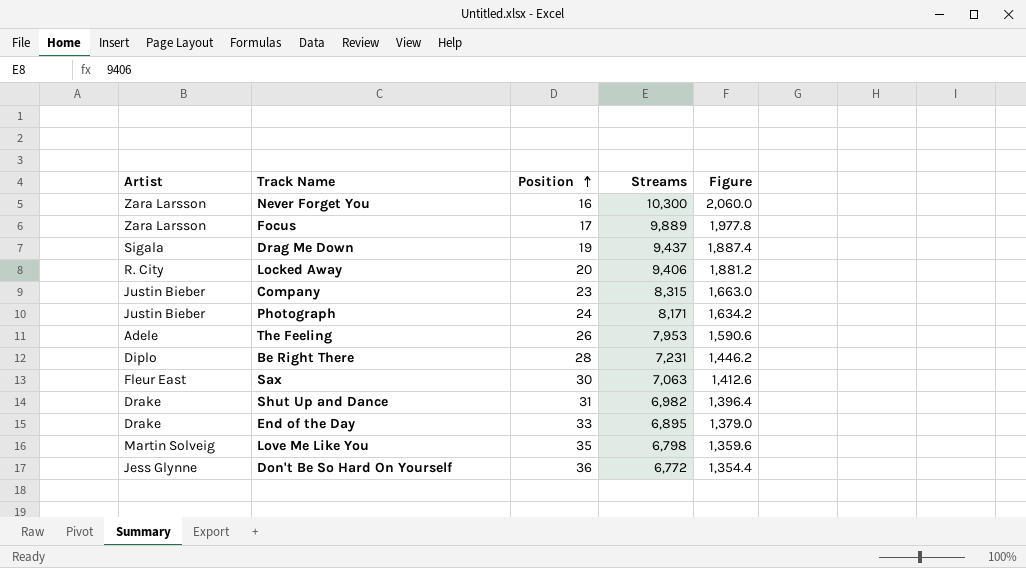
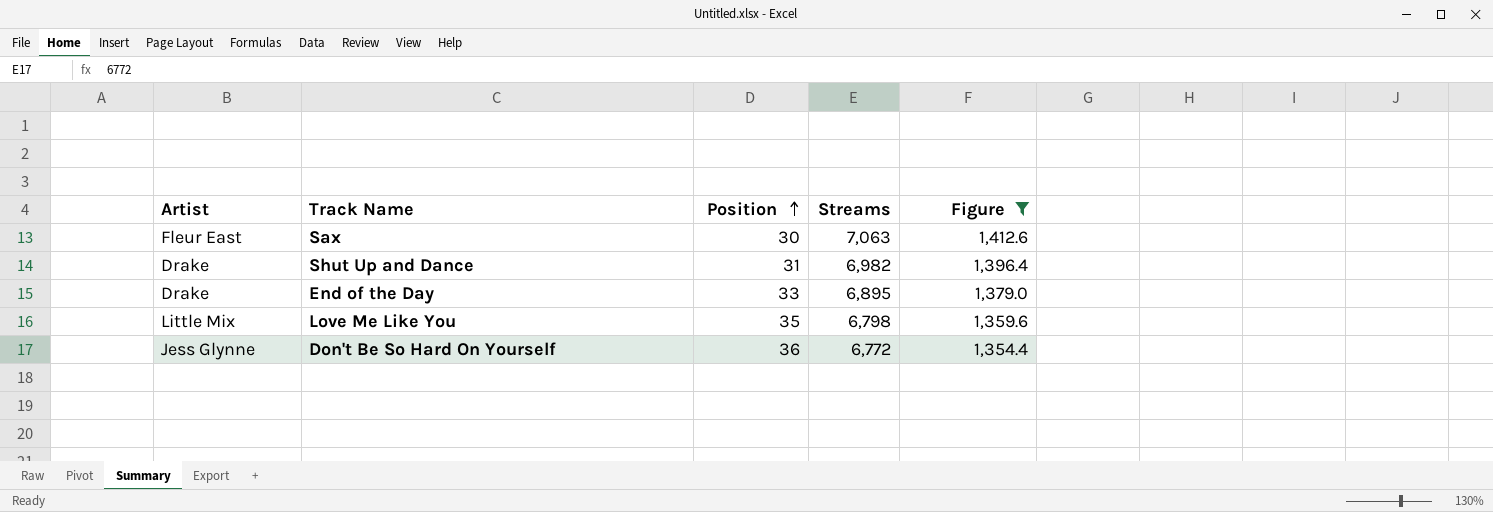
filter: none -> Figure <= 1,412.6
Love Me Like You | Artist: Martin Solveig -> Little Mix

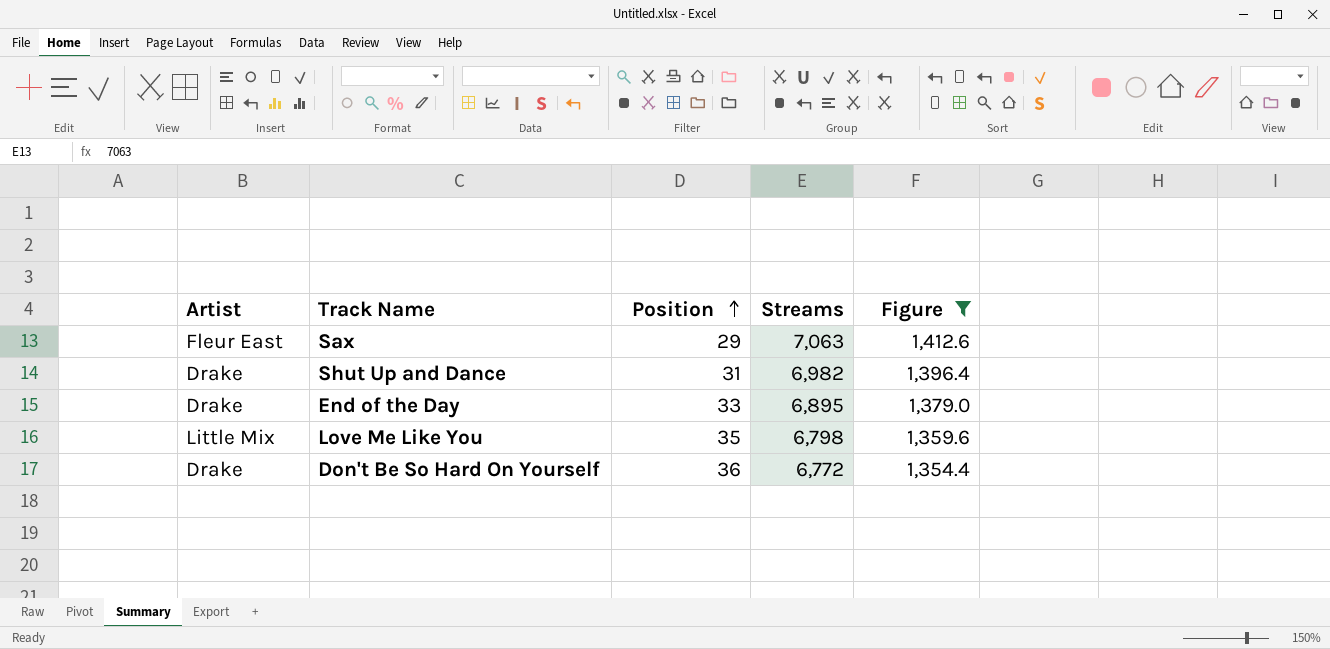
Sax | Position: 30 -> 29
Don't Be So Hard On Yourself | Artist: Jess Glynne -> Drake

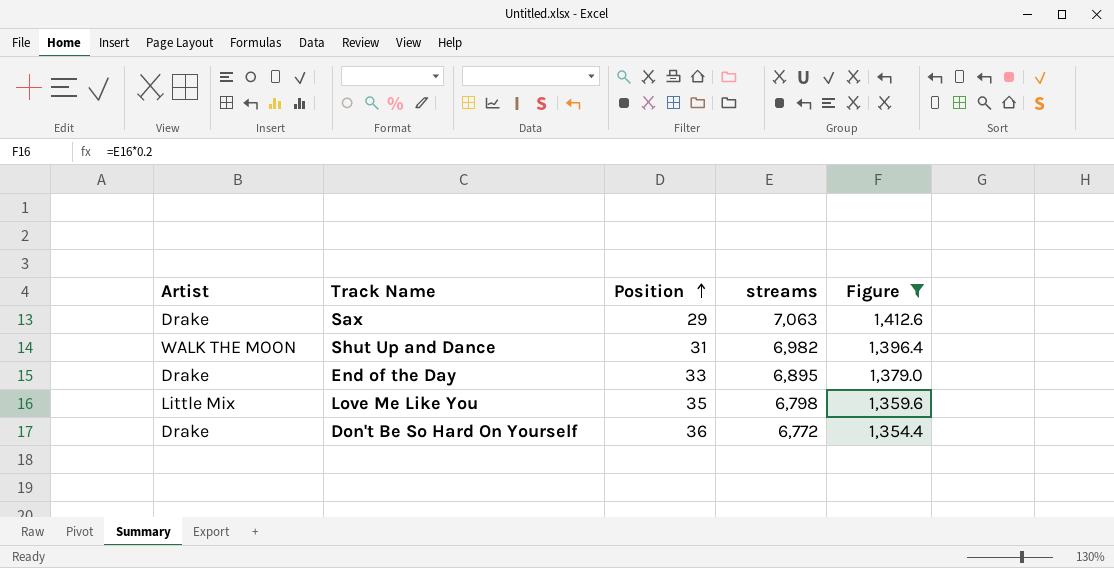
column name: Streams -> streams
Sax | Artist: Fleur East -> Drake
Shut Up and Dance | Artist: Drake -> WALK THE MOON

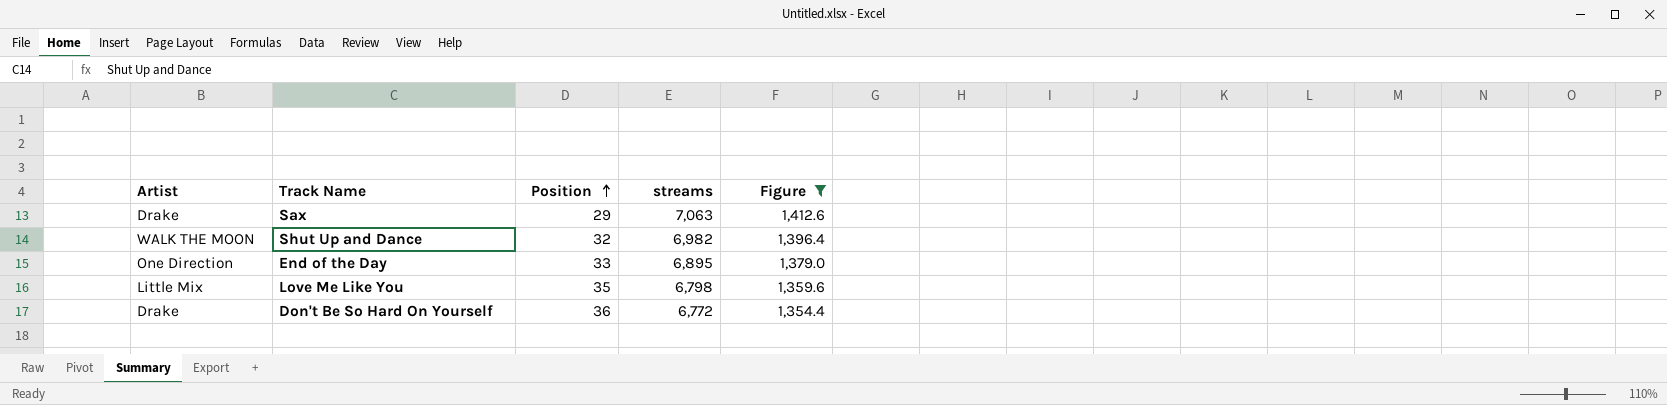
Shut Up and Dance | Position: 31 -> 32
End of the Day | Artist: Drake -> One Direction

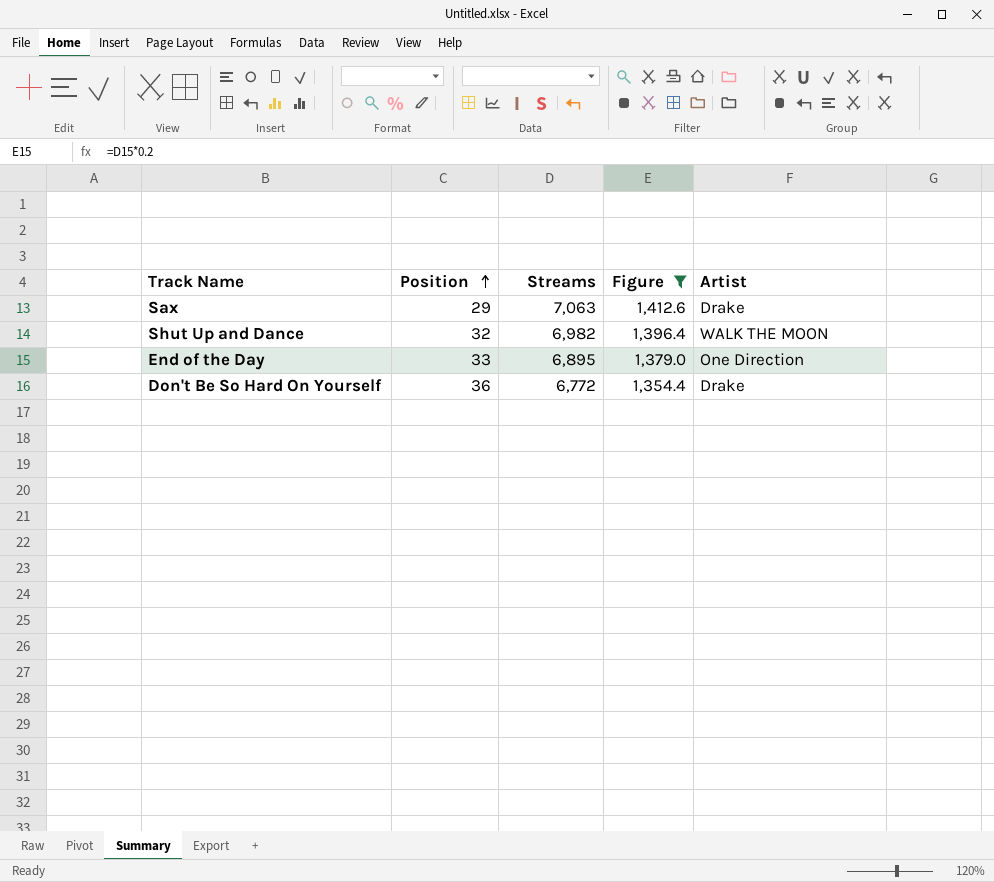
column name: streams -> Streams
column Artist | position: 1 -> 5
row Love Me Like You: Little Mix | 35 | 6,798 | 1,359.6 -> none

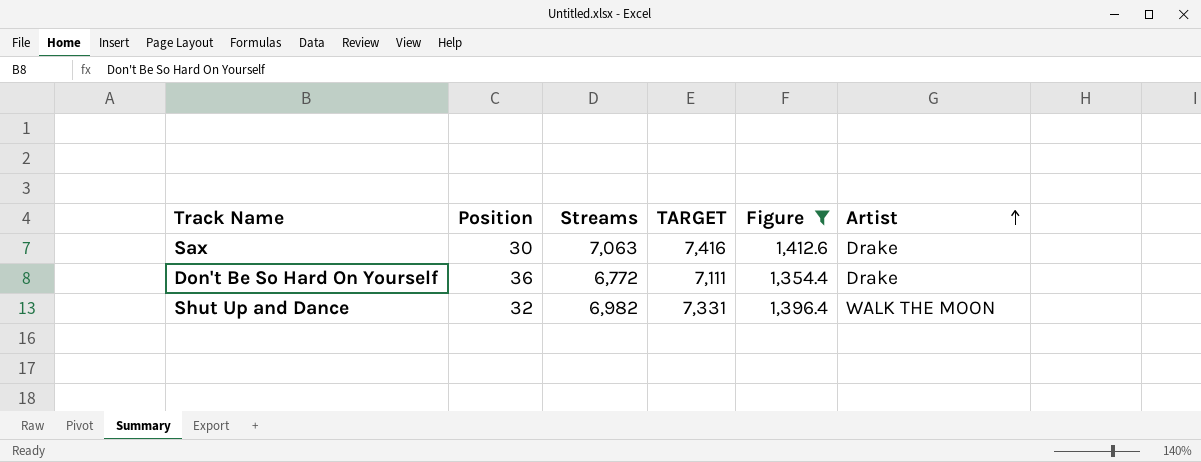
row order: Position ascending -> Artist ascending
column TARGET | formula: none -> [Streams] * 1.05
row End of the Day: 33 | 6,895 | 1,379.0 | One Direction -> none
Sax | Position: 29 -> 30

